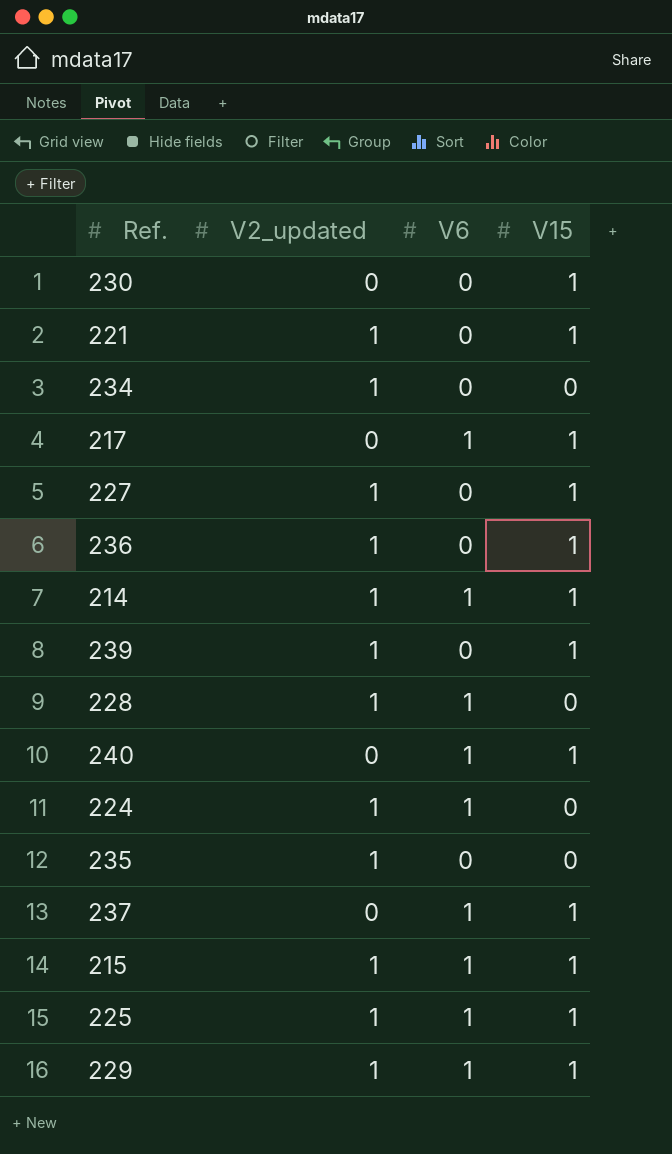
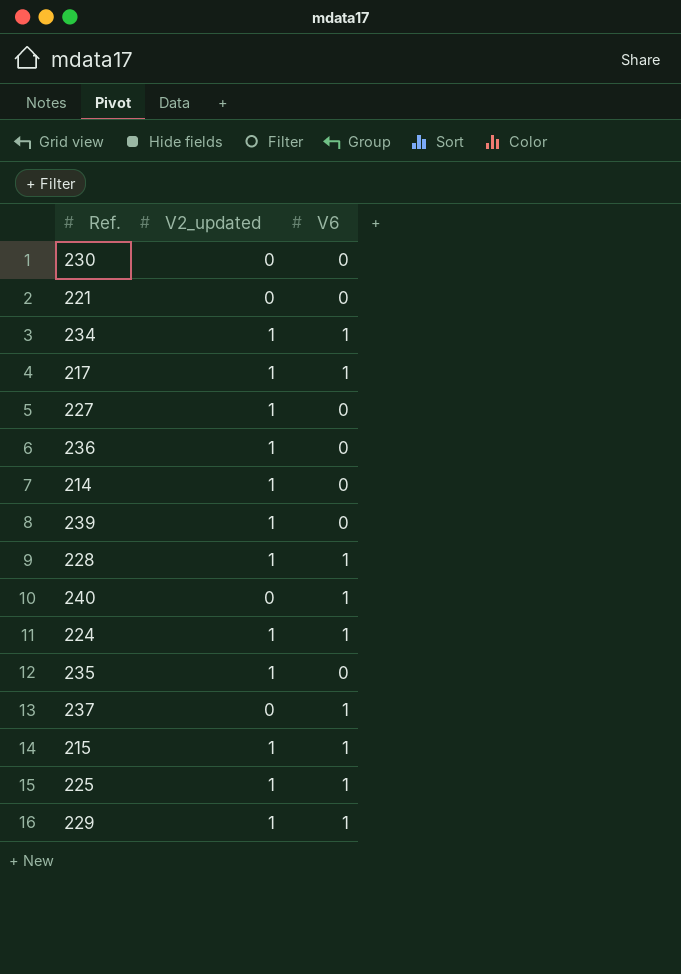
column V15 | position: 4 -> none
221 | V2_updated: 1 -> 0
234 | V6: 0 -> 1
217 | V2_updated: 0 -> 1
214 | V6: 1 -> 0

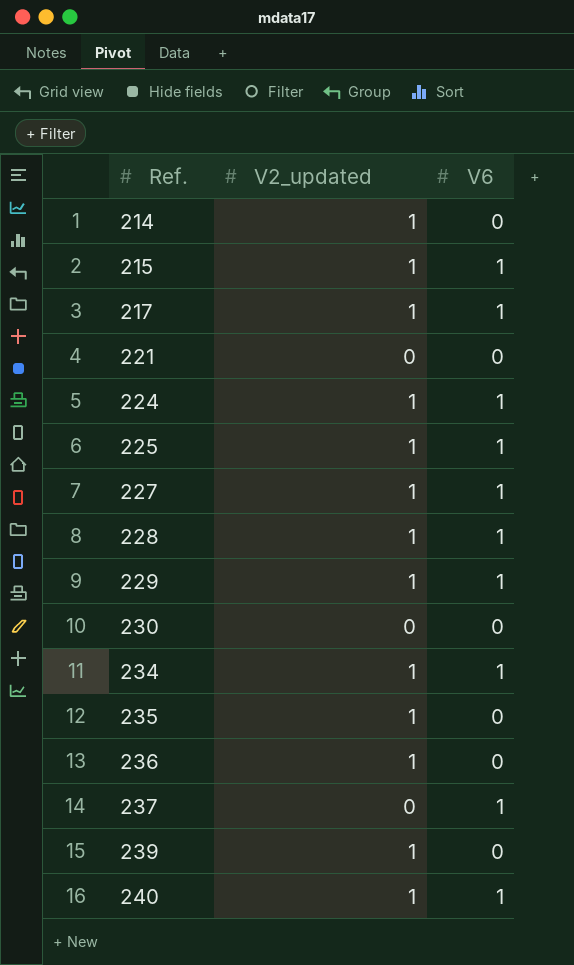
row order: none -> Ref. ascending
227 | V6: 0 -> 1
240 | V2_updated: 0 -> 1

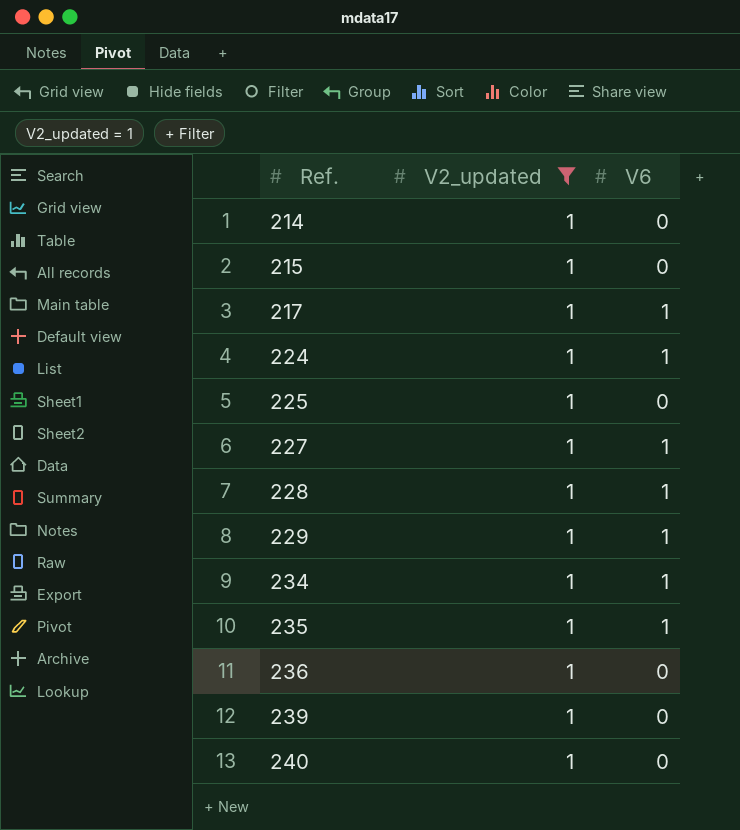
filter: none -> V2_updated = 1
215 | V6: 1 -> 0
225 | V6: 1 -> 0
235 | V6: 0 -> 1
240 | V6: 1 -> 0

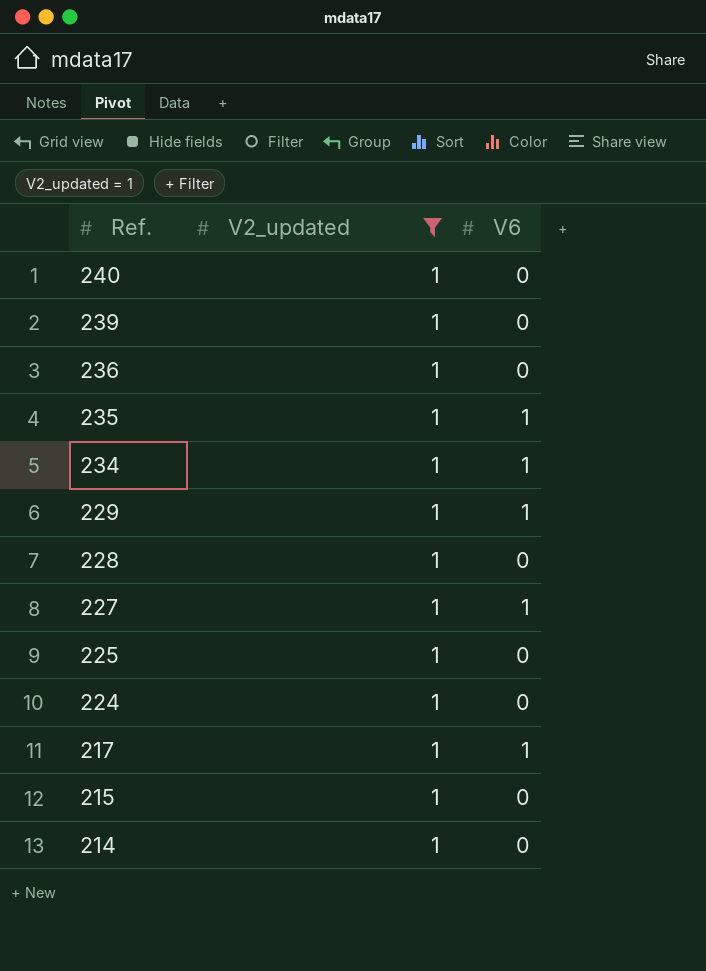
row order: Ref. ascending -> Ref. descending
228 | V6: 1 -> 0
224 | V6: 1 -> 0

